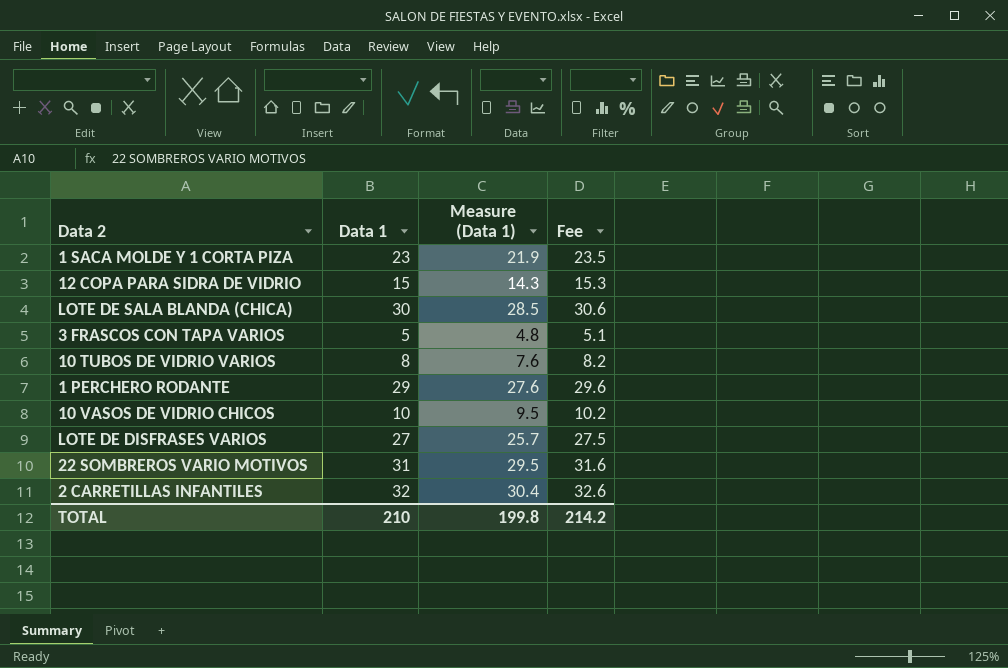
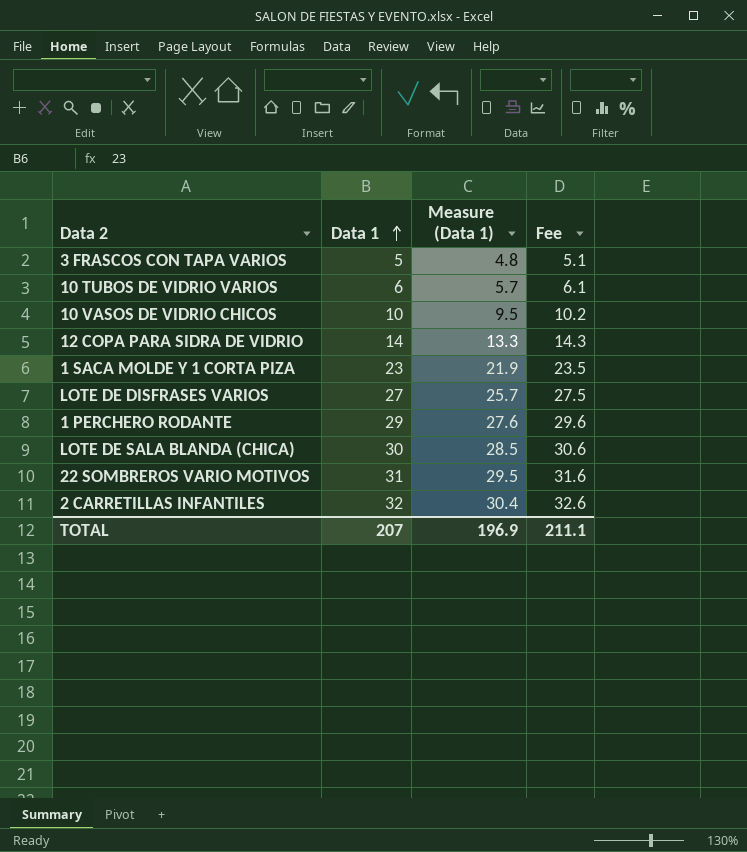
row order: none -> Data 1 ascending
10 TUBOS DE VIDRIO VARIOS | Data 1: 8 -> 6
10 TUBOS DE VIDRIO VARIOS | Measure (Data 1): 7.6 -> 5.7
10 TUBOS DE VIDRIO VARIOS | Fee: 8.2 -> 6.1
12 COPA PARA SIDRA DE VIDRIO | Data 1: 15 -> 14
12 COPA PARA SIDRA DE VIDRIO | Measure (Data 1): 14.3 -> 13.3
12 COPA PARA SIDRA DE VIDRIO | Fee: 15.3 -> 14.3
TOTAL | Data 1: 210 -> 207
TOTAL | Measure (Data 1): 199.8 -> 196.9
TOTAL | Fee: 214.2 -> 211.1

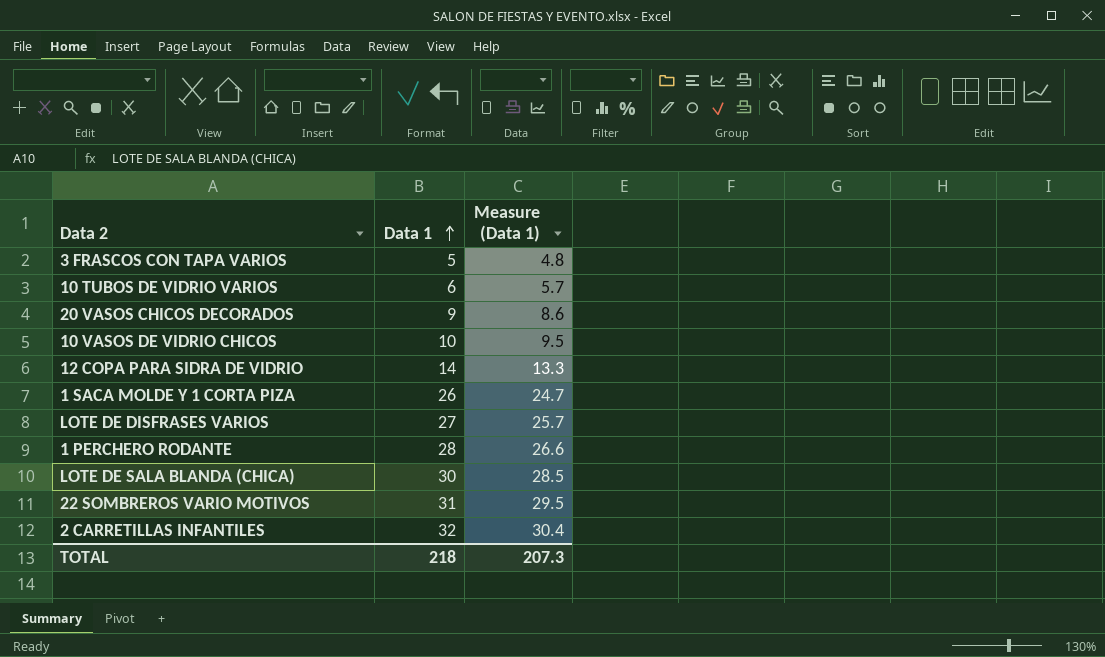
column Fee | formula: [Data 1] * 1.02 -> none
row 20 VASOS CHICOS DECORADOS: none -> 9 | 8.6
1 SACA MOLDE Y 1 CORTA PIZA | Data 1: 23 -> 26
1 SACA MOLDE Y 1 CORTA PIZA | Measure (Data 1): 21.9 -> 24.7
1 PERCHERO RODANTE | Data 1: 29 -> 28
1 PERCHERO RODANTE | Measure (Data 1): 27.6 -> 26.6
TOTAL | Data 1: 207 -> 218
TOTAL | Measure (Data 1): 196.9 -> 207.3

